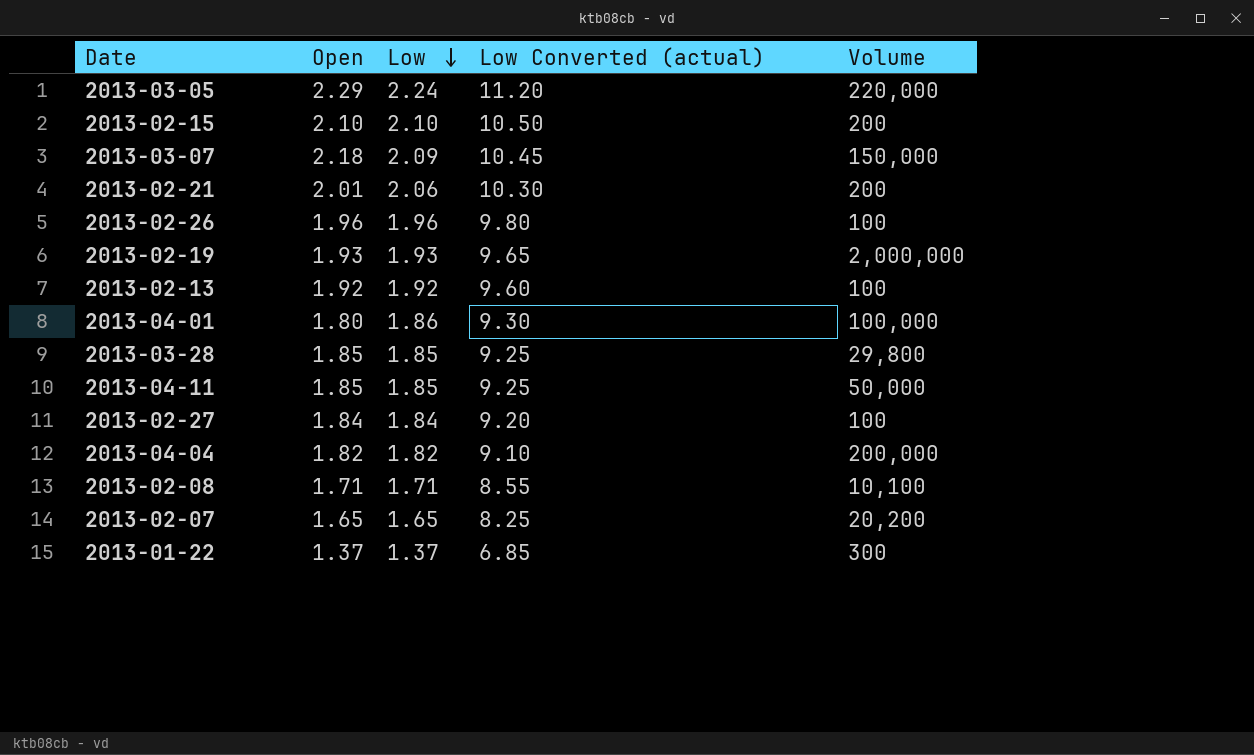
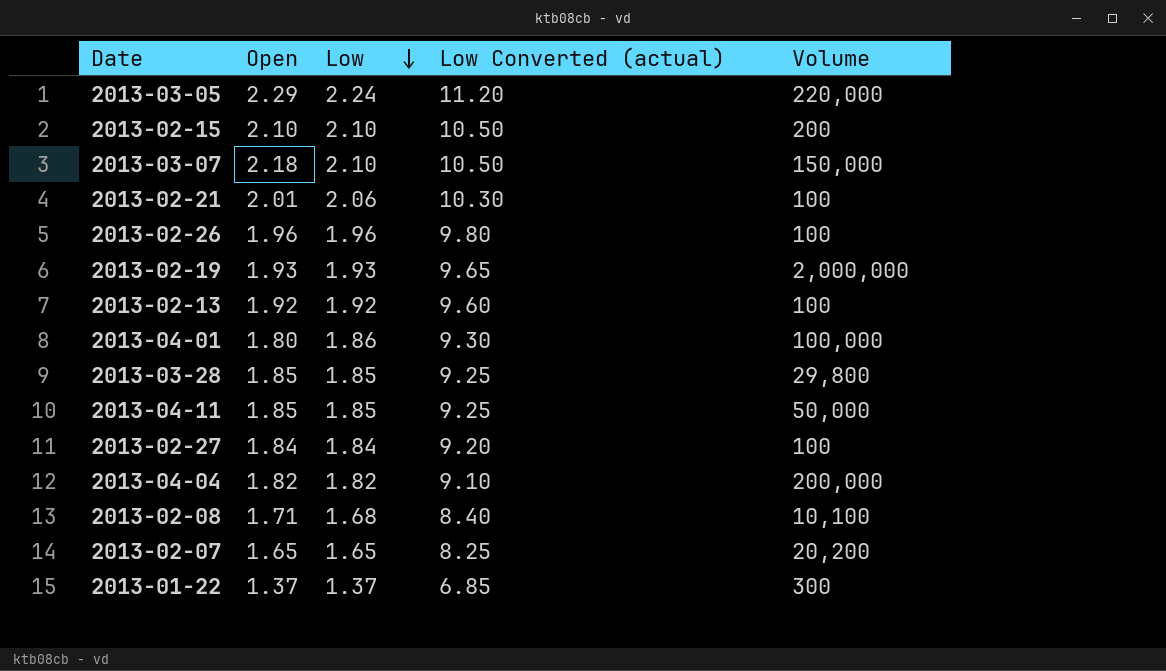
2013-03-07 | Low: 2.09 -> 2.10
2013-03-07 | Low Converted (actual): 10.45 -> 10.50
2013-02-21 | Volume: 200 -> 100
2013-02-08 | Low: 1.71 -> 1.68
2013-02-08 | Low Converted (actual): 8.55 -> 8.40

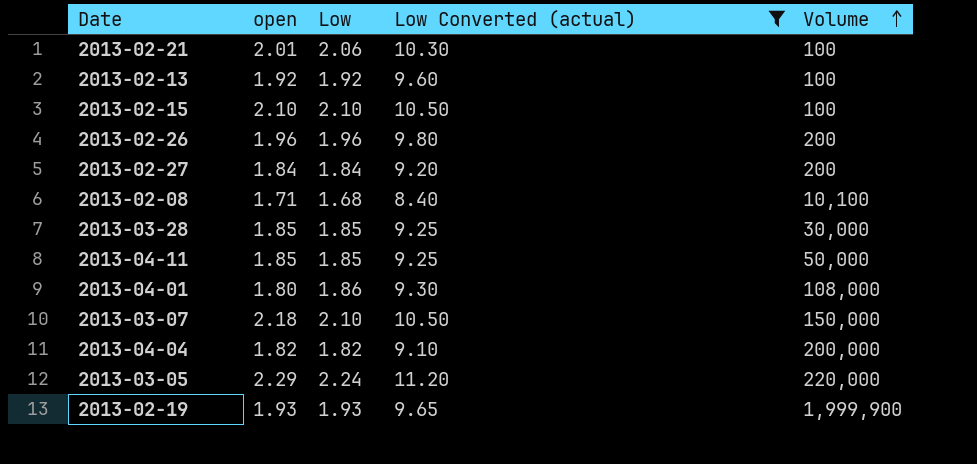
filter: none -> Low Converted (actual) >= 8.40
row order: Low descending -> Volume ascending
column name: Open -> open
2013-02-15 | Volume: 200 -> 100
2013-02-26 | Volume: 100 -> 200
2013-02-27 | Volume: 100 -> 200
2013-03-28 | Volume: 29,800 -> 30,000
2013-04-01 | Volume: 100,000 -> 108,000
2013-02-19 | Volume: 2,000,000 -> 1,999,900

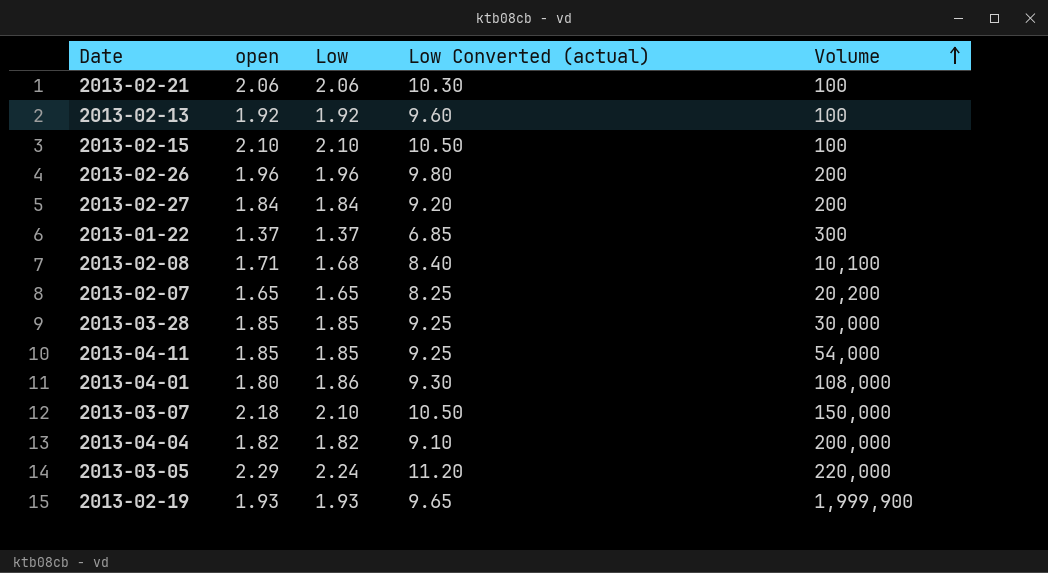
filter: Low Converted (actual) >= 8.40 -> none
2013-02-21 | open: 2.01 -> 2.06
2013-04-11 | Volume: 50,000 -> 54,000

